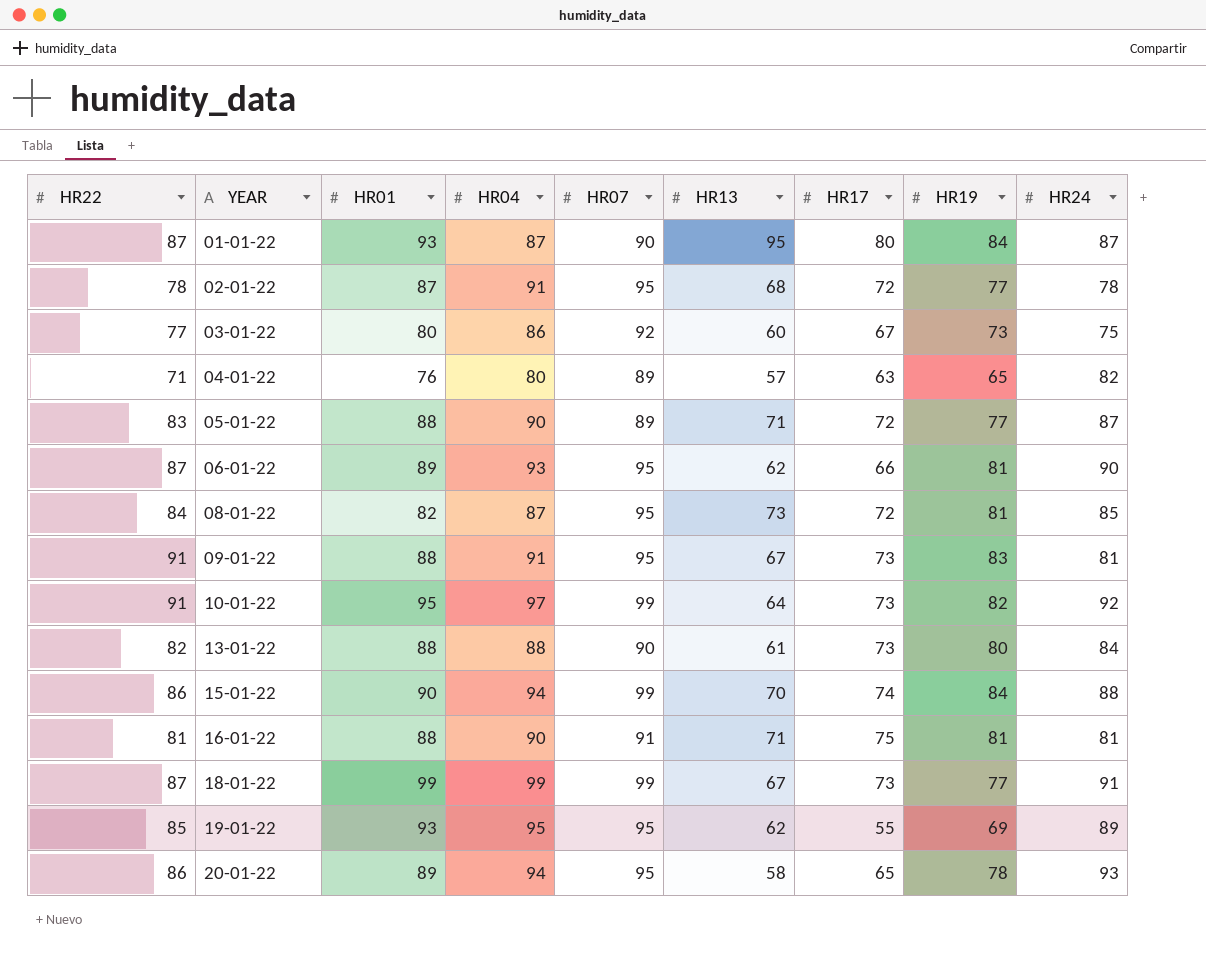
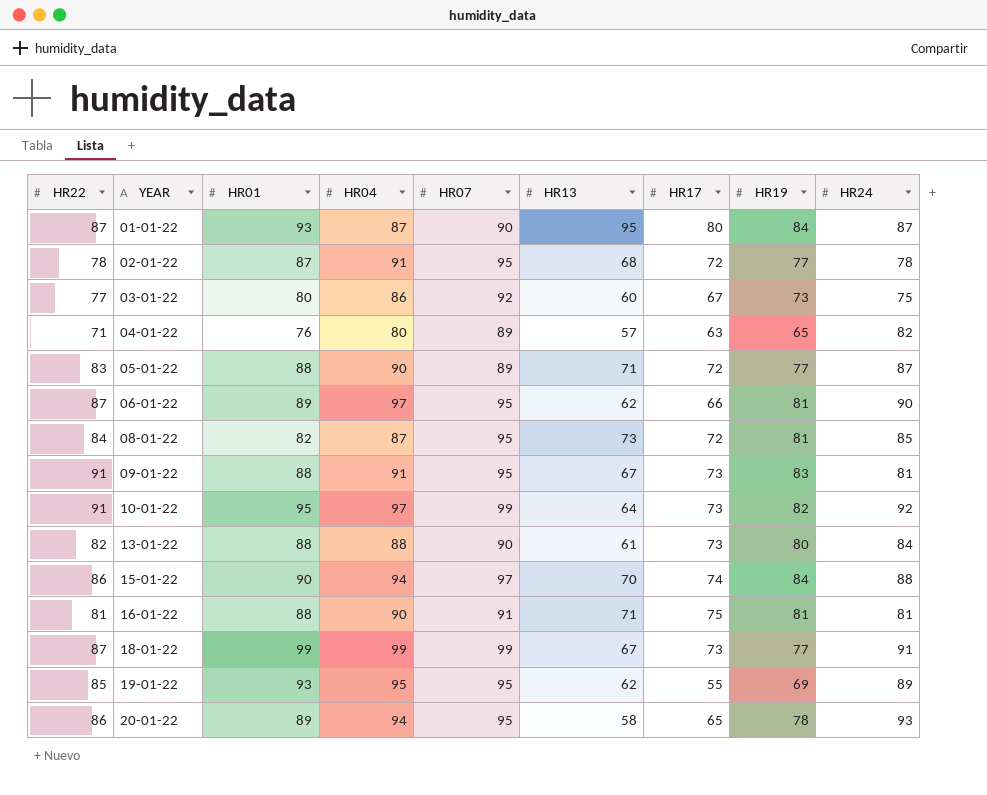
06-01-22 | HR04: 93 -> 97
15-01-22 | HR07: 99 -> 97

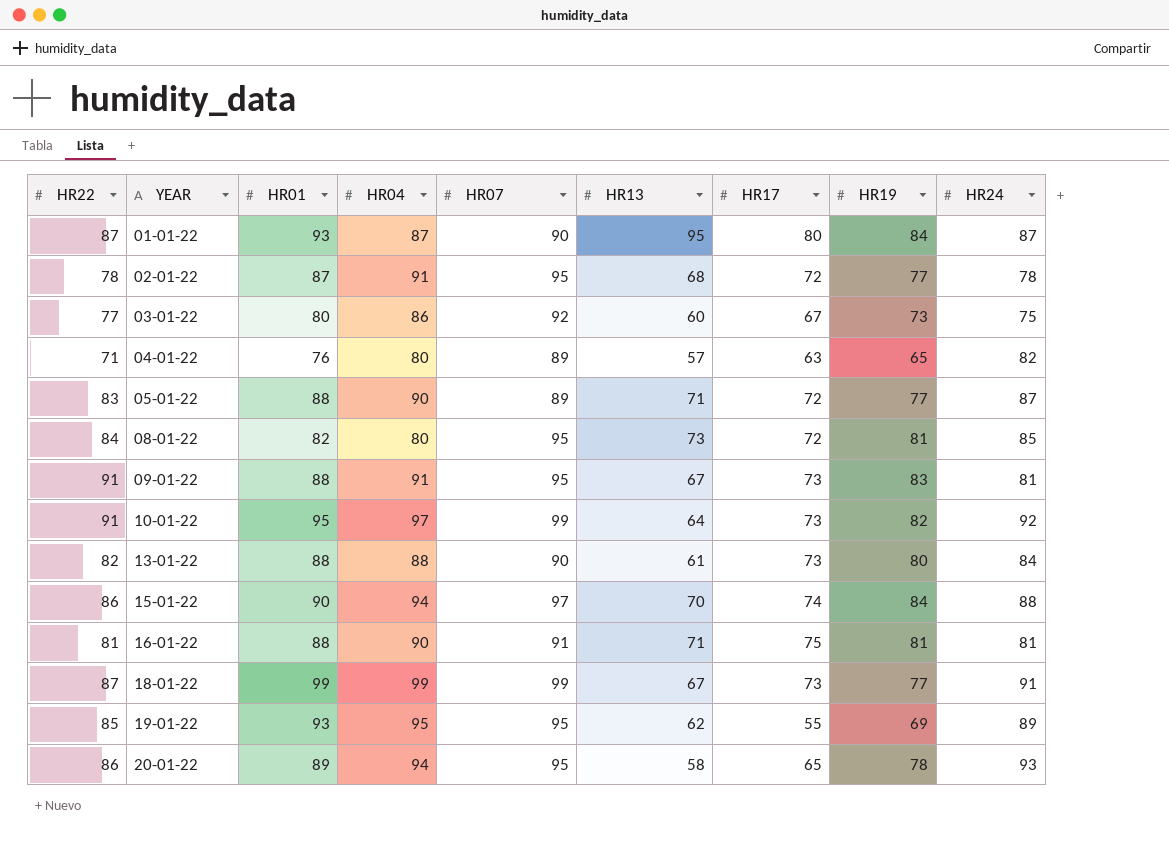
row 06-01-22: 87 | 89 | 97 | 95 | 62 | 66 | 81 | 90 -> none
08-01-22 | HR04: 87 -> 80

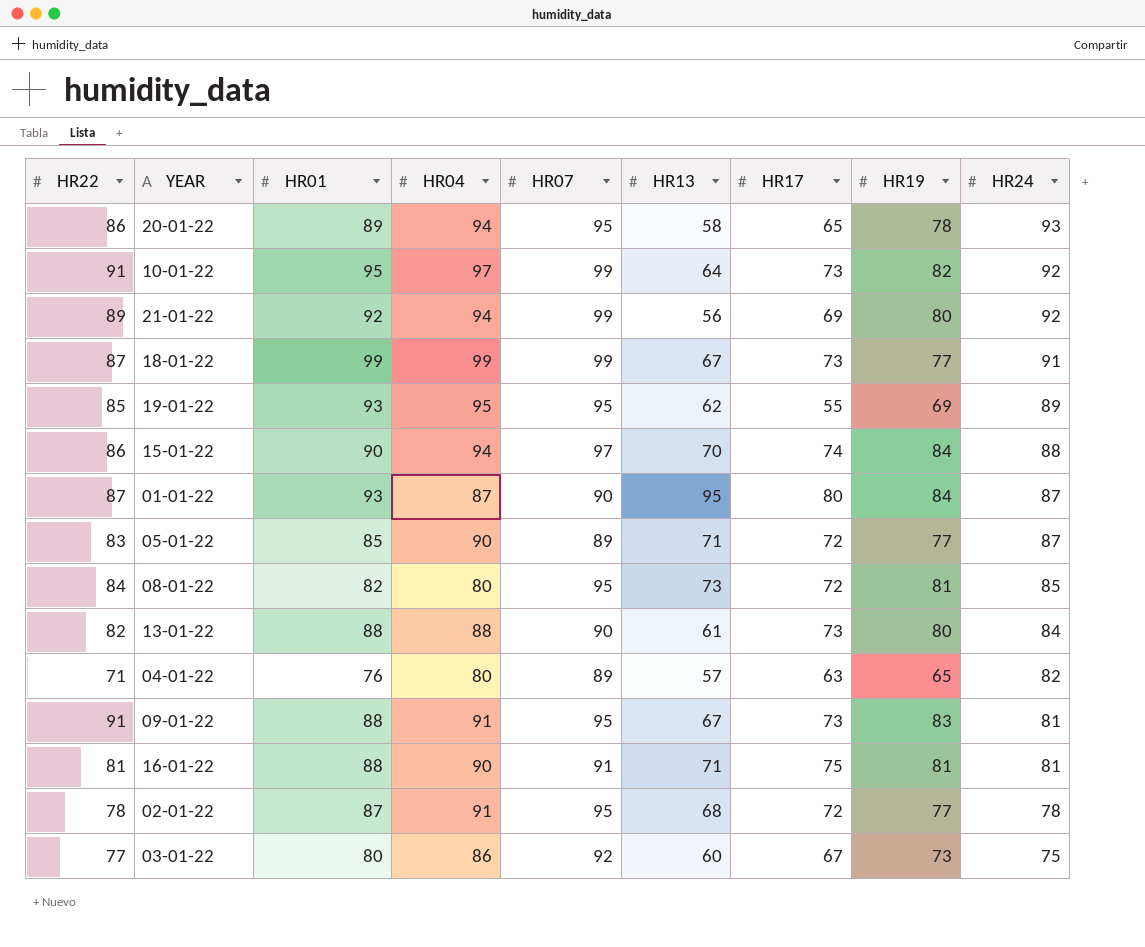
row order: YEAR ascending -> HR24 descending
row 21-01-22: none -> 89 | 92 | 94 | 99 | 56 | 69 | 80 | 92
05-01-22 | HR01: 88 -> 85

